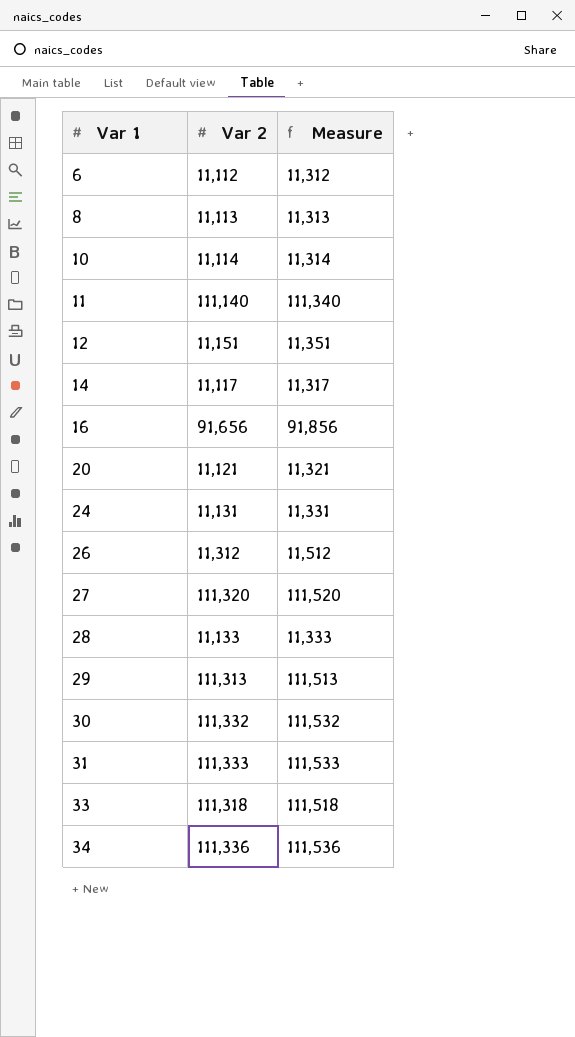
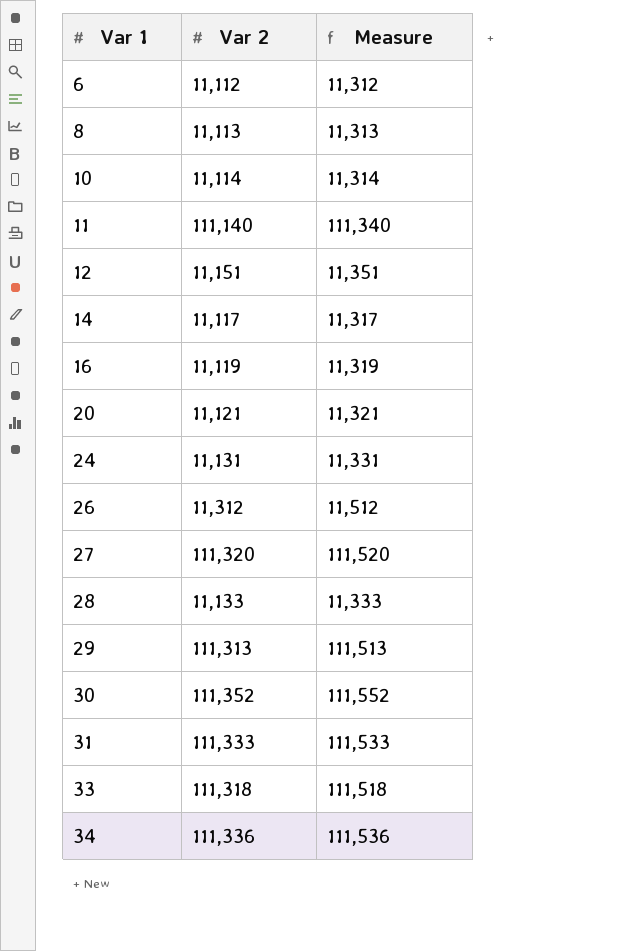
16 | Var 2: 91,656 -> 11,119
16 | Measure: 91,856 -> 11,319
30 | Var 2: 111,332 -> 111,352
30 | Measure: 111,532 -> 111,552

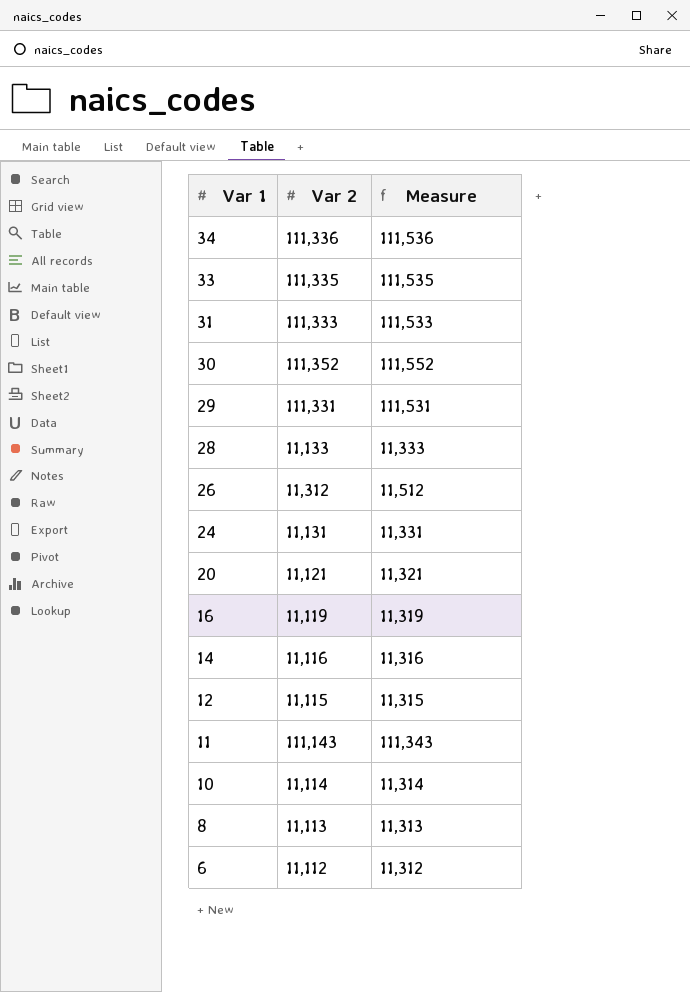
row order: Var 1 ascending -> Var 1 descending
row 27: 111,320 | 111,520 -> none
33 | Var 2: 111,318 -> 111,335
33 | Measure: 111,518 -> 111,535
29 | Var 2: 111,313 -> 111,331
29 | Measure: 111,513 -> 111,531
14 | Var 2: 11,117 -> 11,116
14 | Measure: 11,317 -> 11,316
12 | Var 2: 11,151 -> 11,115
12 | Measure: 11,351 -> 11,315
11 | Var 2: 111,140 -> 111,143
11 | Measure: 111,340 -> 111,343

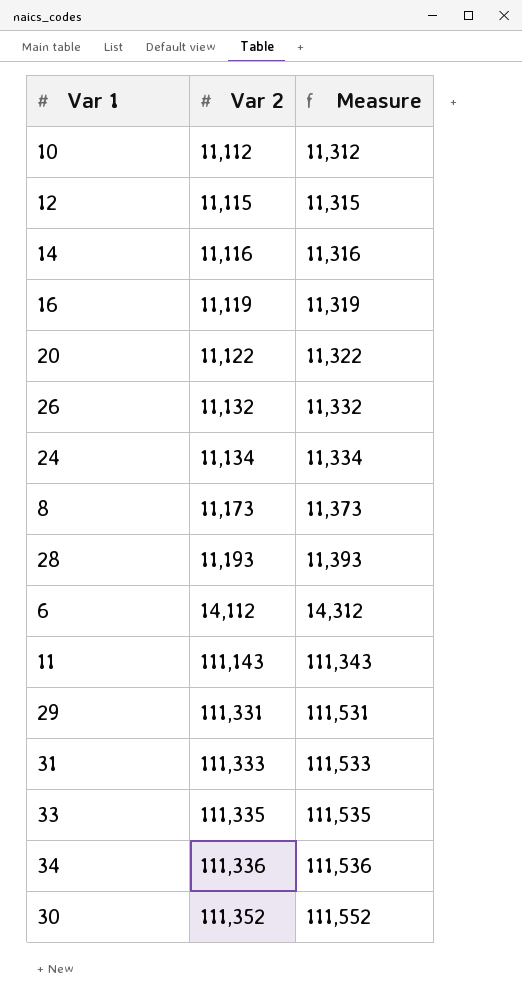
row order: Var 1 descending -> Var 2 ascending
10 | Var 2: 11,114 -> 11,112
10 | Measure: 11,314 -> 11,312
20 | Var 2: 11,121 -> 11,122
20 | Measure: 11,321 -> 11,322
26 | Var 2: 11,312 -> 11,132
26 | Measure: 11,512 -> 11,332
24 | Var 2: 11,131 -> 11,134
24 | Measure: 11,331 -> 11,334
8 | Var 2: 11,113 -> 11,173
8 | Measure: 11,313 -> 11,373
28 | Var 2: 11,133 -> 11,193
28 | Measure: 11,333 -> 11,393
6 | Var 2: 11,112 -> 14,112
6 | Measure: 11,312 -> 14,312

